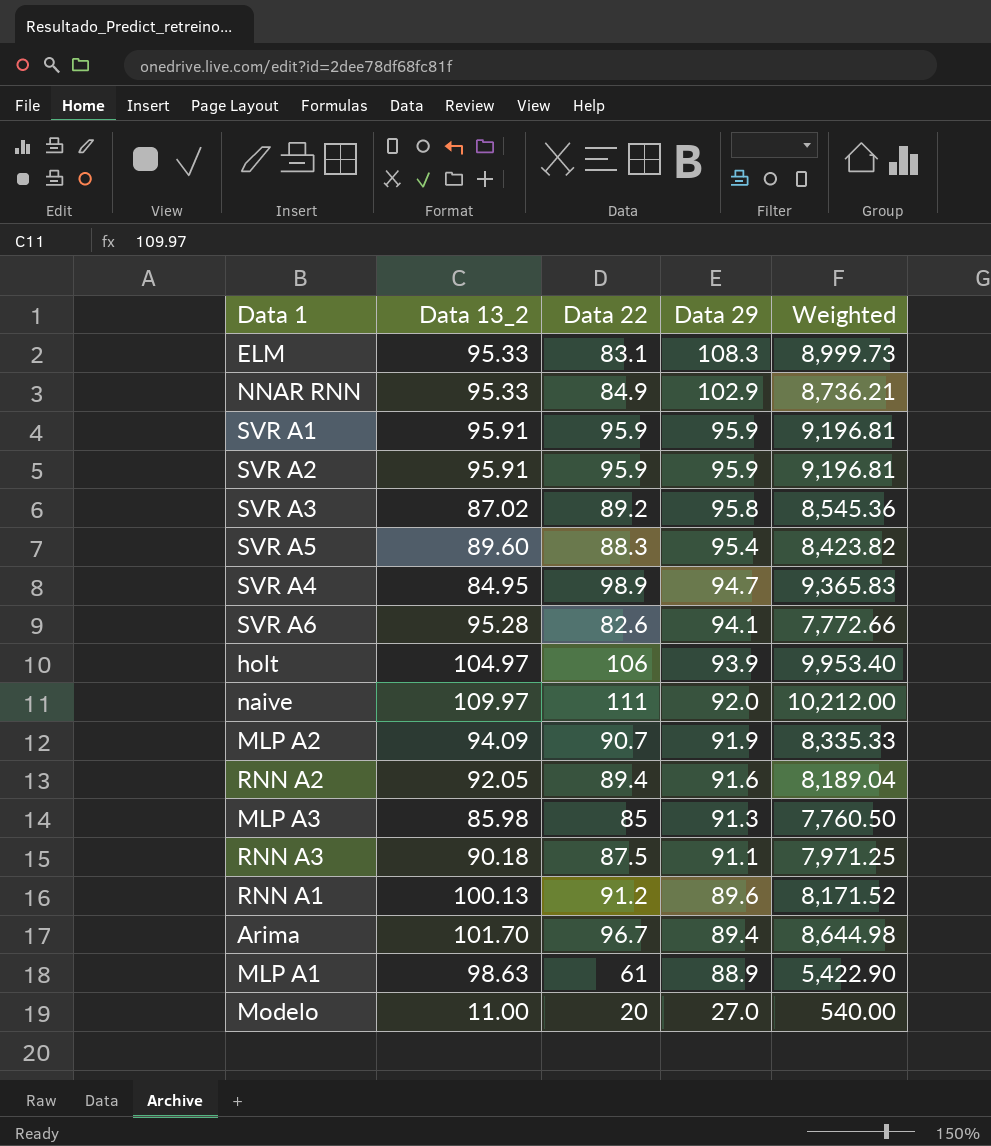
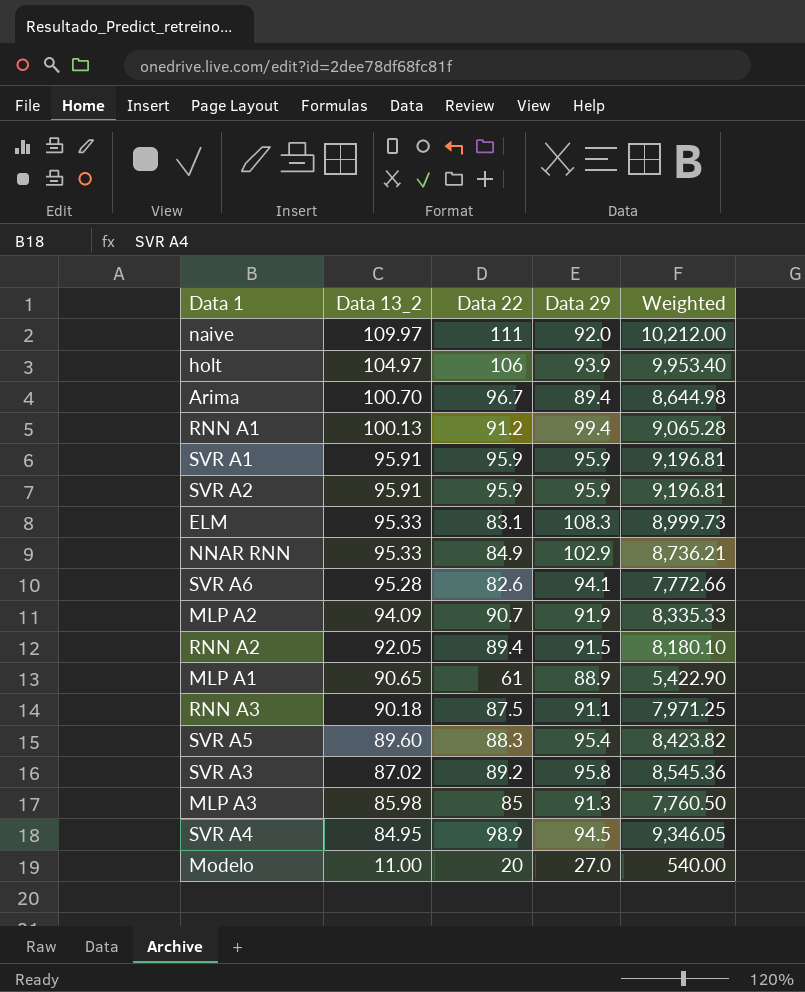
row order: Data 29 descending -> Data 13_2 descending
Arima | Data 13_2: 101.70 -> 100.70
RNN A1 | Data 29: 89.6 -> 99.4
RNN A1 | Weighted: 8,171.52 -> 9,065.28
RNN A2 | Data 29: 91.6 -> 91.5
RNN A2 | Weighted: 8,189.04 -> 8,180.10
MLP A1 | Data 13_2: 98.63 -> 90.65
SVR A4 | Data 29: 94.7 -> 94.5
SVR A4 | Weighted: 9,365.83 -> 9,346.05

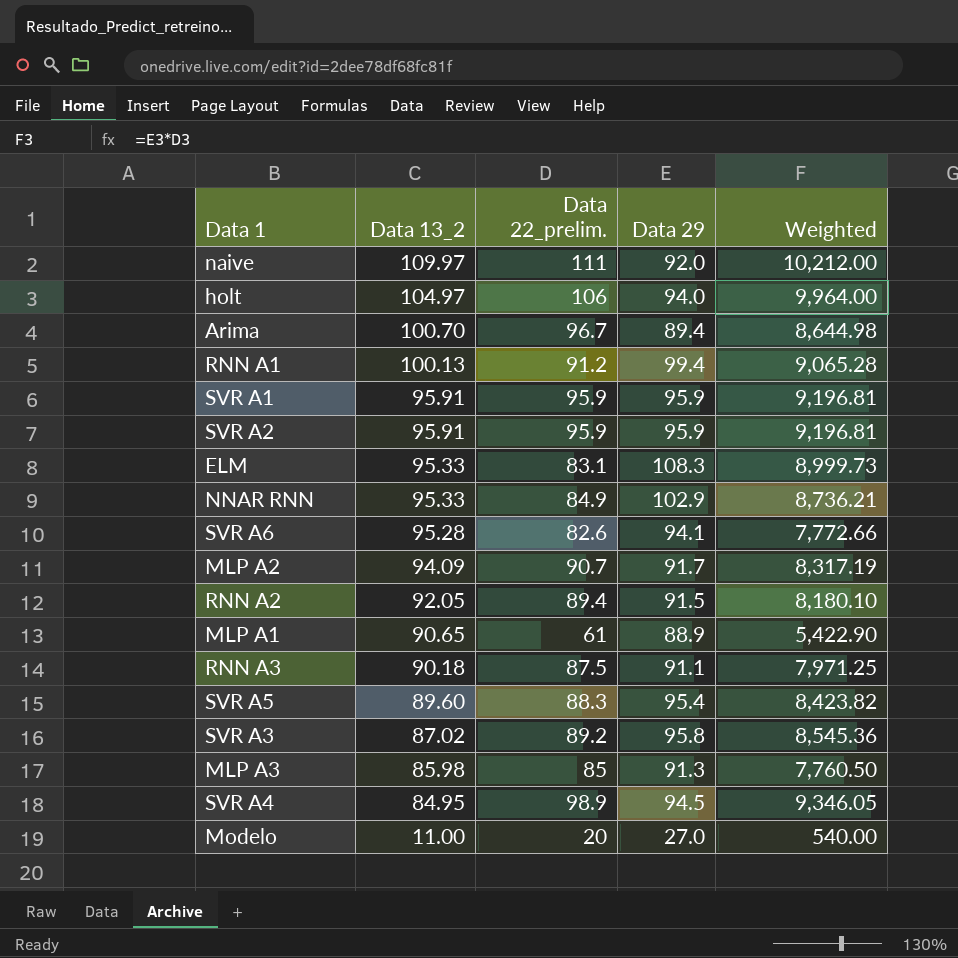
column name: Data 22 -> Data 22_prelim.
holt | Data 29: 93.9 -> 94.0
holt | Weighted: 9,953.40 -> 9,964.00
MLP A2 | Data 29: 91.9 -> 91.7
MLP A2 | Weighted: 8,335.33 -> 8,317.19

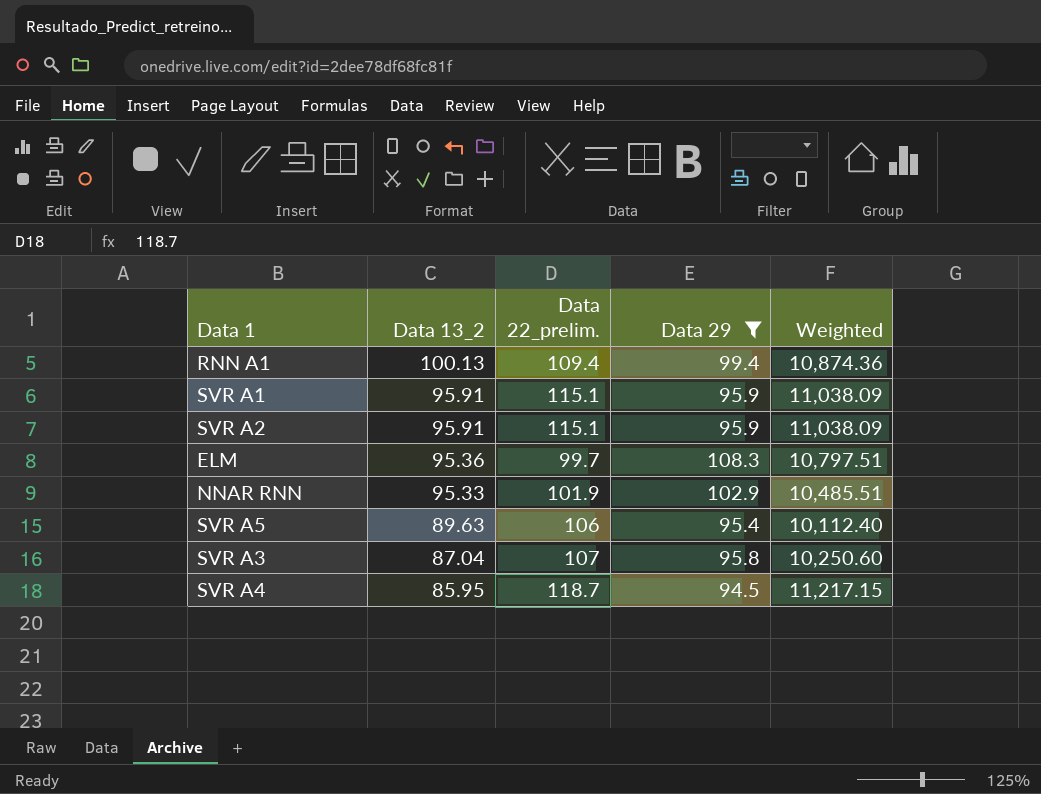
filter: none -> Data 29 >= 94.5
RNN A1 | Data 22_prelim.: 91.2 -> 109.4
RNN A1 | Weighted: 9,065.28 -> 10,874.36
SVR A1 | Data 22_prelim.: 95.9 -> 115.1
SVR A1 | Weighted: 9,196.81 -> 11,038.09
SVR A2 | Data 22_prelim.: 95.9 -> 115.1
SVR A2 | Weighted: 9,196.81 -> 11,038.09
ELM | Data 13_2: 95.33 -> 95.36
ELM | Data 22_prelim.: 83.1 -> 99.7
ELM | Weighted: 8,999.73 -> 10,797.51
NNAR RNN | Data 22_prelim.: 84.9 -> 101.9
NNAR RNN | Weighted: 8,736.21 -> 10,485.51
SVR A5 | Data 13_2: 89.60 -> 89.63
SVR A5 | Data 22_prelim.: 88.3 -> 106
SVR A5 | Weighted: 8,423.82 -> 10,112.40
SVR A3 | Data 13_2: 87.02 -> 87.04
SVR A3 | Data 22_prelim.: 89.2 -> 107
SVR A3 | Weighted: 8,545.36 -> 10,250.60
SVR A4 | Data 13_2: 84.95 -> 85.95
SVR A4 | Data 22_prelim.: 98.9 -> 118.7
SVR A4 | Weighted: 9,346.05 -> 11,217.15

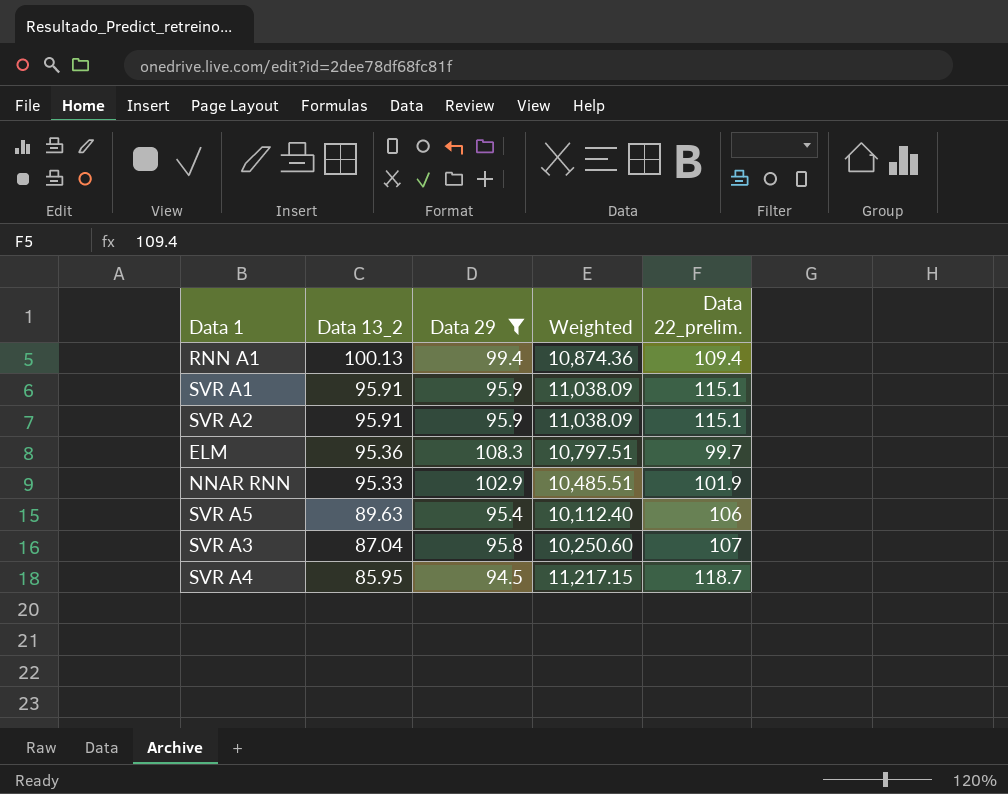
column Data 22_prelim. | position: 3 -> 5

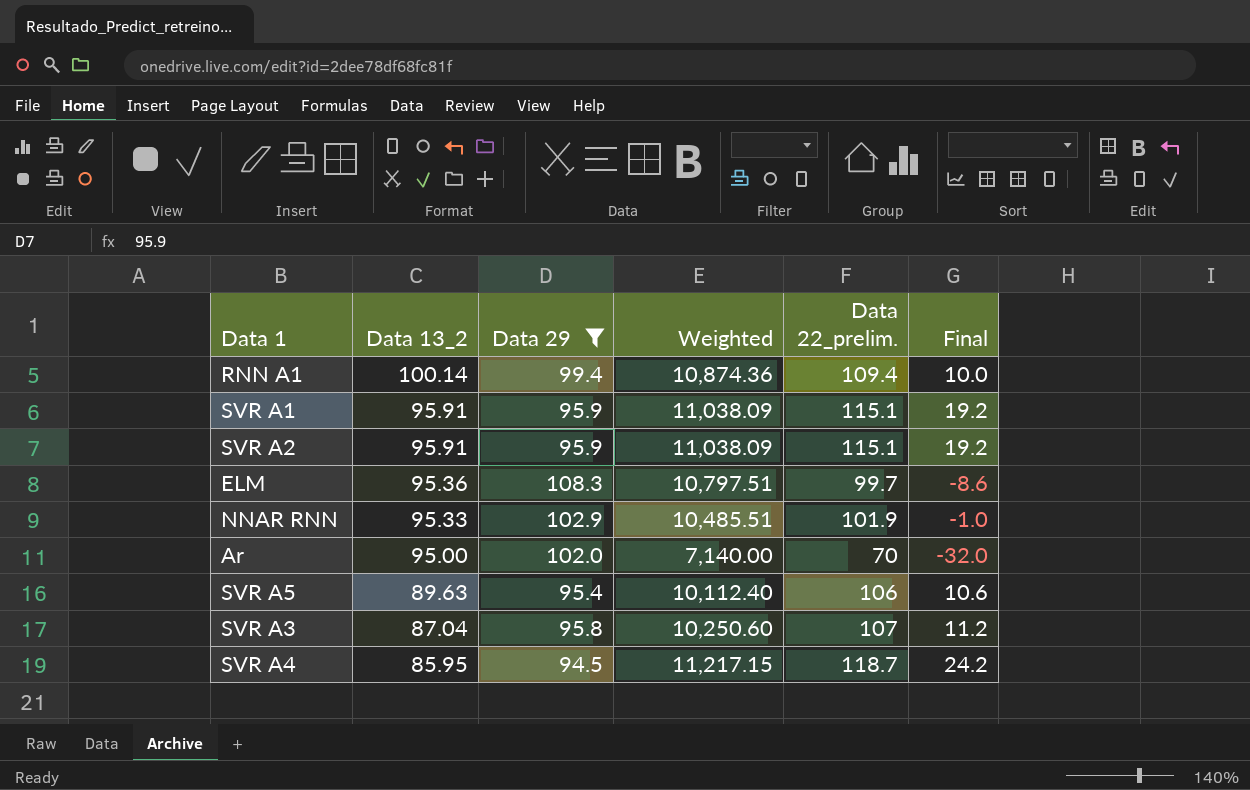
column Final | formula: none -> [Data 22_prelim.] - [Data 29]
RNN A1 | Data 13_2: 100.13 -> 100.14
row Ar: none -> 95.00 | 102.0 | 7,140.00 | 70 | -32.0

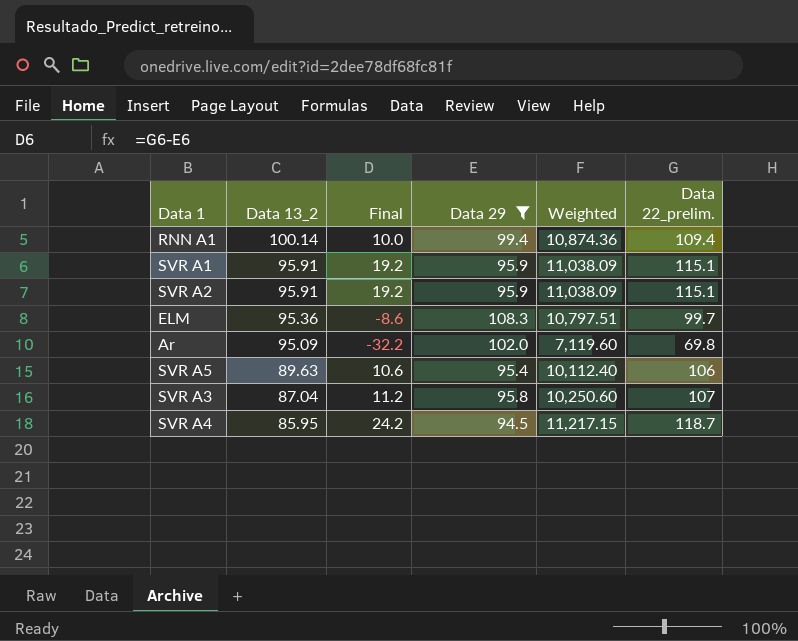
column Final | position: 6 -> 3
row NNAR RNN: 95.33 | 102.9 | 10,485.51 | 101.9 | -1.0 -> none
Ar | Data 13_2: 95.00 -> 95.09
Ar | Final: -32.0 -> -32.2
Ar | Weighted: 7,140.00 -> 7,119.60
Ar | Data 22_prelim.: 70 -> 69.8

